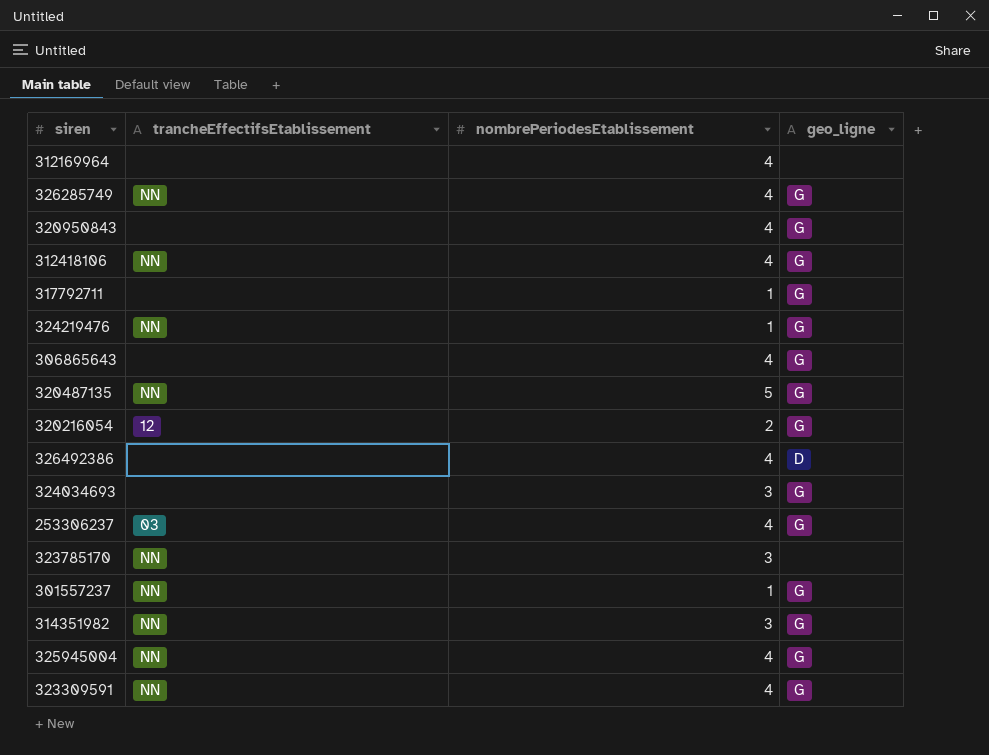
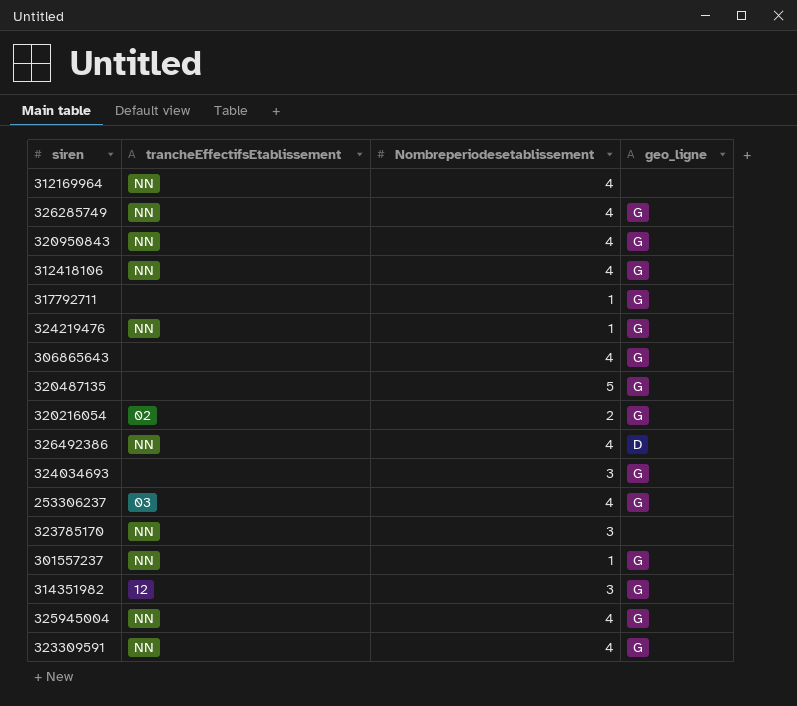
column name: nombrePeriodesEtablissement -> Nombreperiodesetablissement
312169964 | trancheEffectifsEtablissement: none -> NN
320950843 | trancheEffectifsEtablissement: none -> NN
320487135 | trancheEffectifsEtablissement: NN -> none
320216054 | trancheEffectifsEtablissement: 12 -> 02
326492386 | trancheEffectifsEtablissement: none -> NN
314351982 | trancheEffectifsEtablissement: NN -> 12

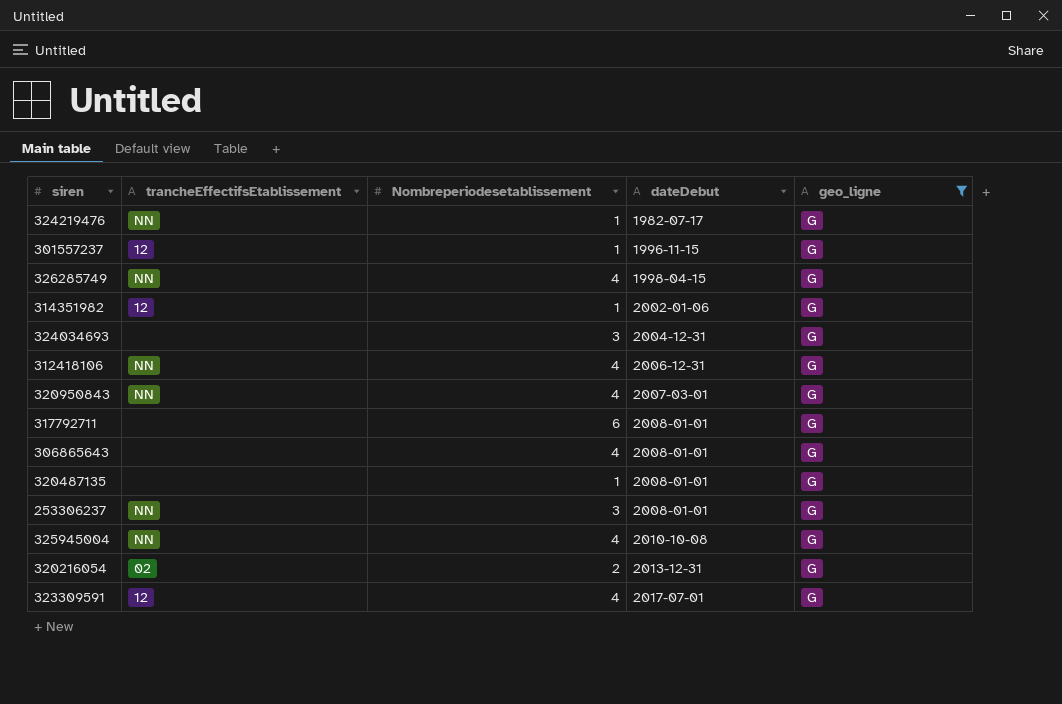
filter: none -> geo_ligne = G
row order: none -> dateDebut ascending
column dateDebut | position: none -> 4
301557237 | trancheEffectifsEtablissement: NN -> 12
314351982 | Nombreperiodesetablissement: 3 -> 1
317792711 | Nombreperiodesetablissement: 1 -> 6
320487135 | Nombreperiodesetablissement: 5 -> 1
253306237 | trancheEffectifsEtablissement: 03 -> NN
253306237 | Nombreperiodesetablissement: 4 -> 3
323309591 | trancheEffectifsEtablissement: NN -> 12

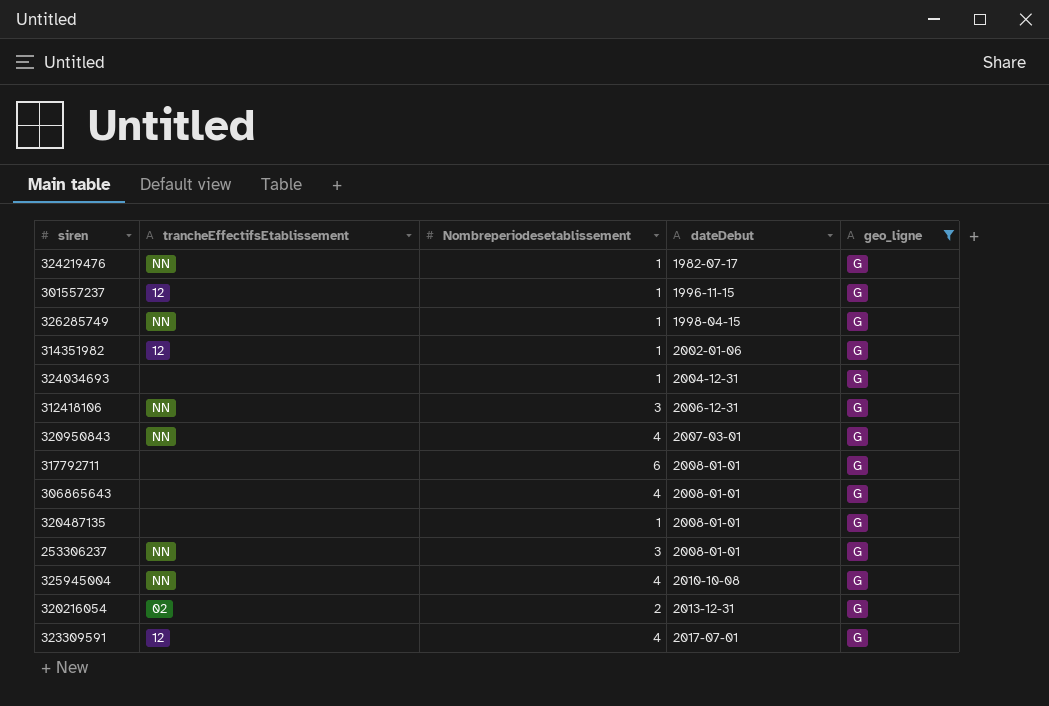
326285749 | Nombreperiodesetablissement: 4 -> 1
324034693 | Nombreperiodesetablissement: 3 -> 1
312418106 | Nombreperiodesetablissement: 4 -> 3

